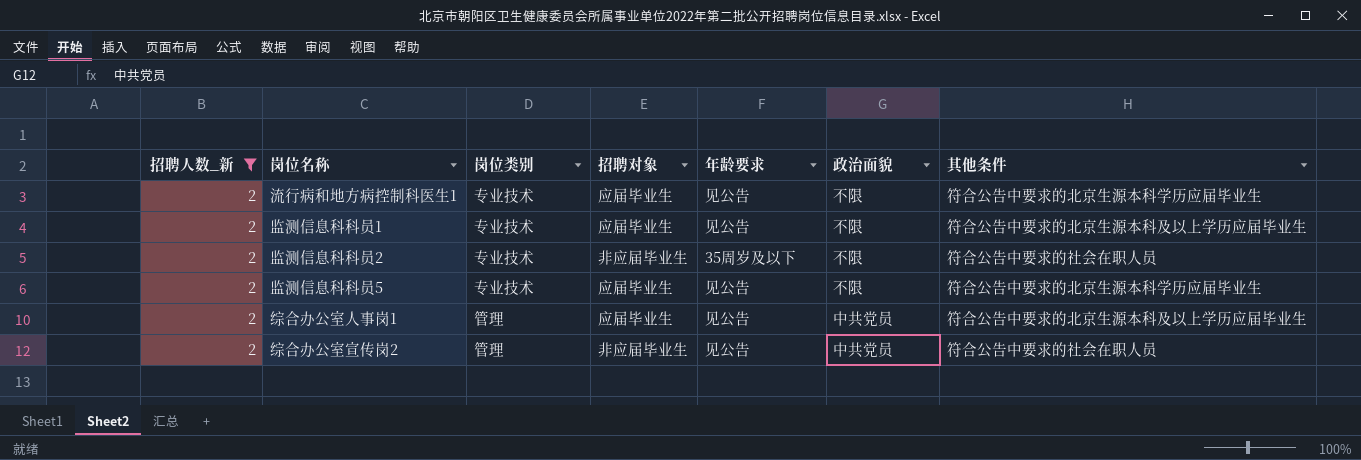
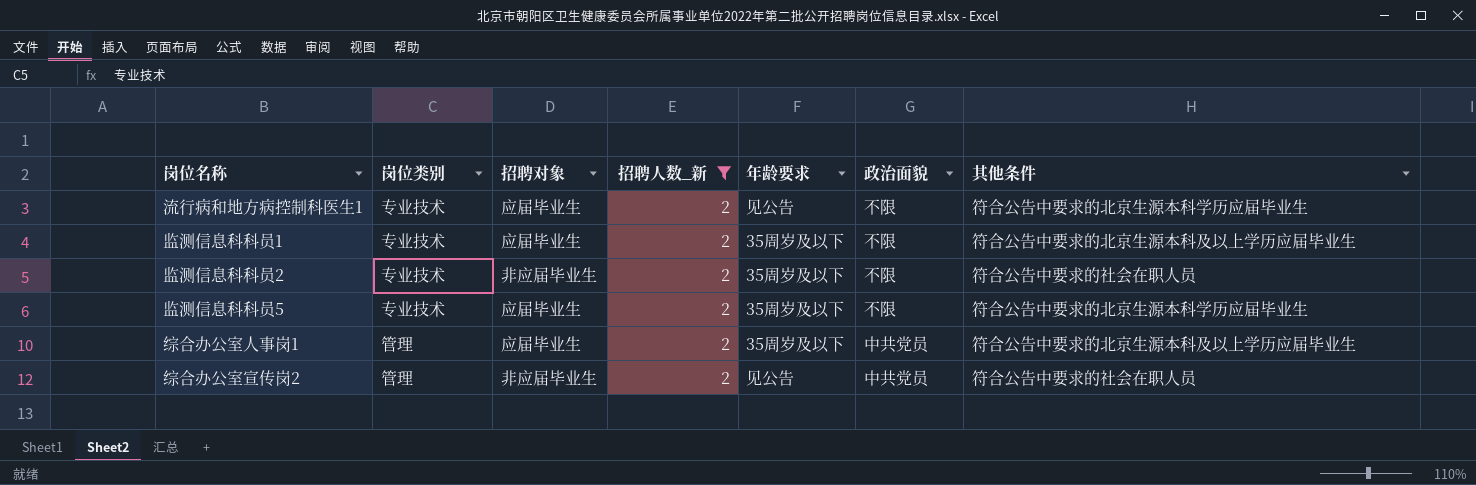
column 招聘人数_新 | position: 1 -> 4
监测信息科科员1 | 年龄要求: 见公告 -> 35周岁及以下
监测信息科科员5 | 年龄要求: 见公告 -> 35周岁及以下
综合办公室人事岗1 | 年龄要求: 见公告 -> 35周岁及以下

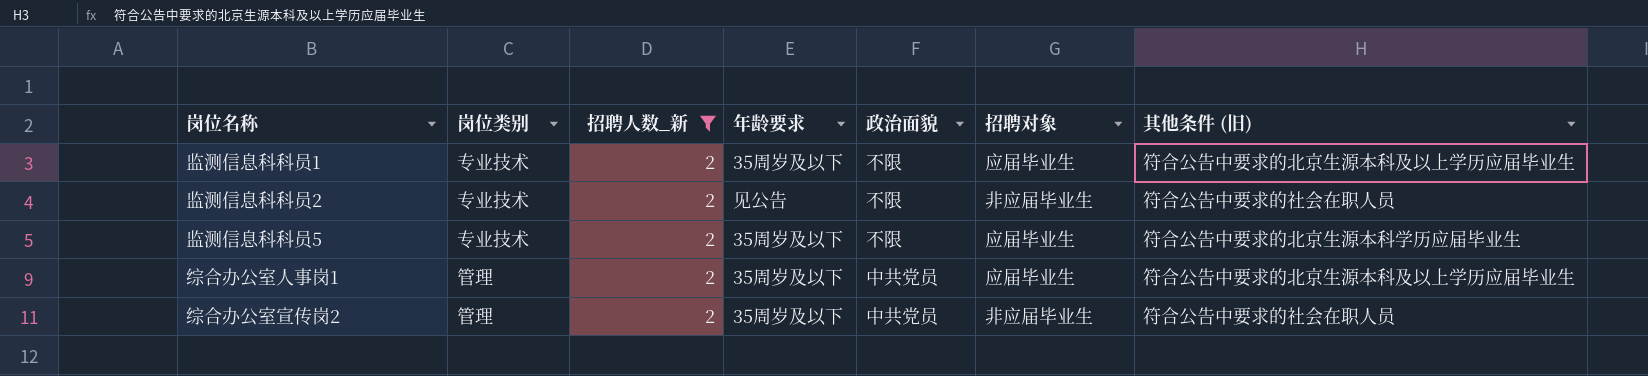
column 招聘对象 | position: 3 -> 6
column name: 其他条件 -> 其他条件 (旧)
row 流行病和地方病控制科医生1: 专业技术 | 应届毕业生 | 2 | 见公告 | 不限 | 符合公告中要求的北京生源本科学历应届毕业生 -> none
监测信息科科员2 | 年龄要求: 35周岁及以下 -> 见公告
综合办公室宣传岗2 | 年龄要求: 见公告 -> 35周岁及以下

